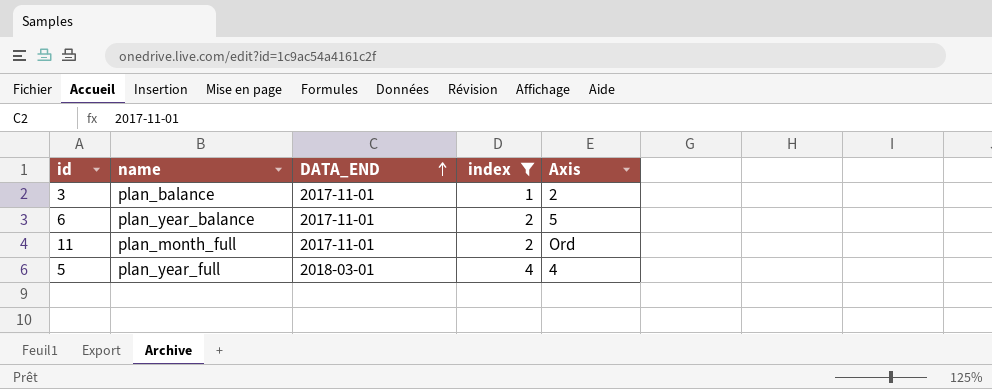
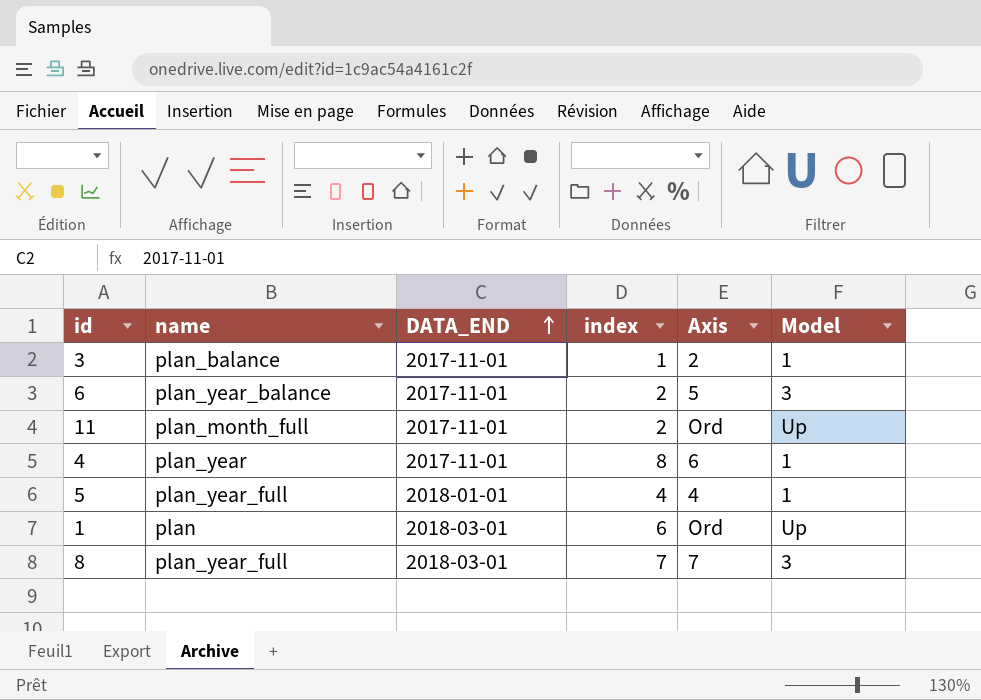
filter: index <= 4 -> none
column Model | position: none -> 6
5 | DATA_END: 2018-03-01 -> 2018-01-01

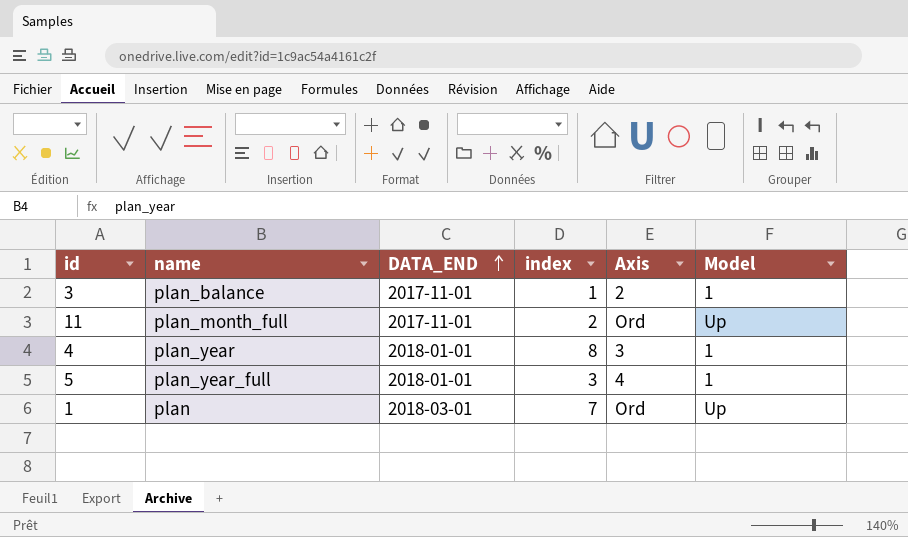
row 6: plan_year_balance | 2017-11-01 | 2 | 5 | 3 -> none
row 8: plan_year_full | 2018-03-01 | 7 | 7 | 3 -> none
4 | DATA_END: 2017-11-01 -> 2018-01-01
4 | Axis: 6 -> 3
5 | index: 4 -> 3
1 | index: 6 -> 7

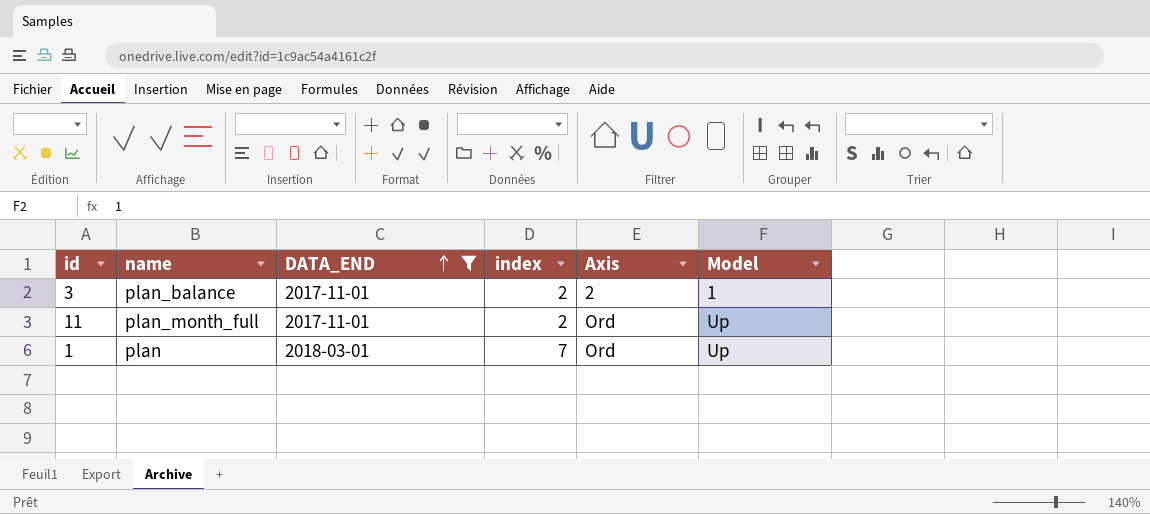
filter: none -> DATA_END != 2018-01-01
3 | index: 1 -> 2

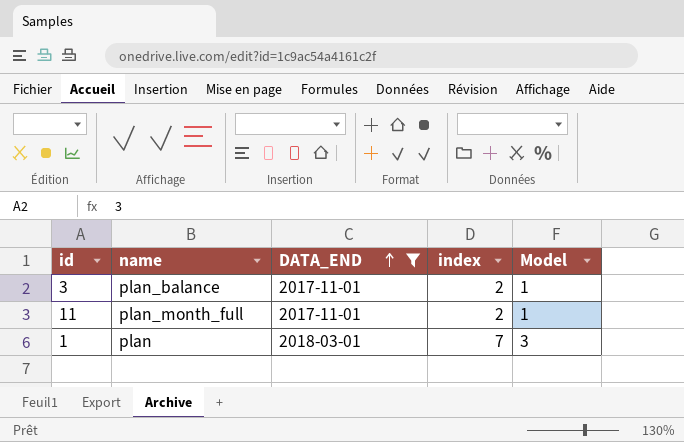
column Axis | position: 5 -> none
11 | Model: Up -> 1
1 | Model: Up -> 3

